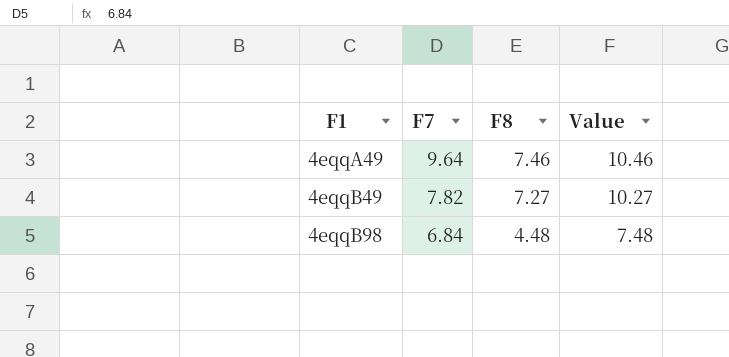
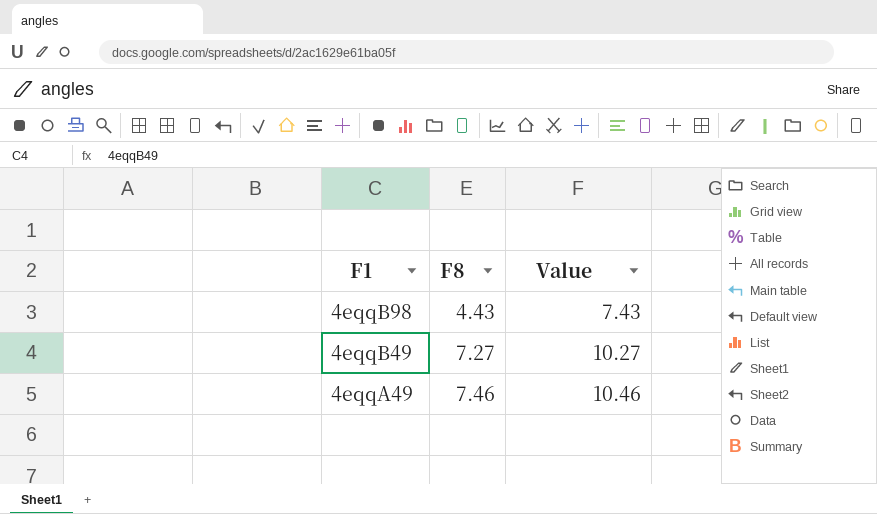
row order: F1 ascending -> F1 descending
column F7 | position: 2 -> none
4eqqB98 | F8: 4.48 -> 4.43
4eqqB98 | Value: 7.48 -> 7.43

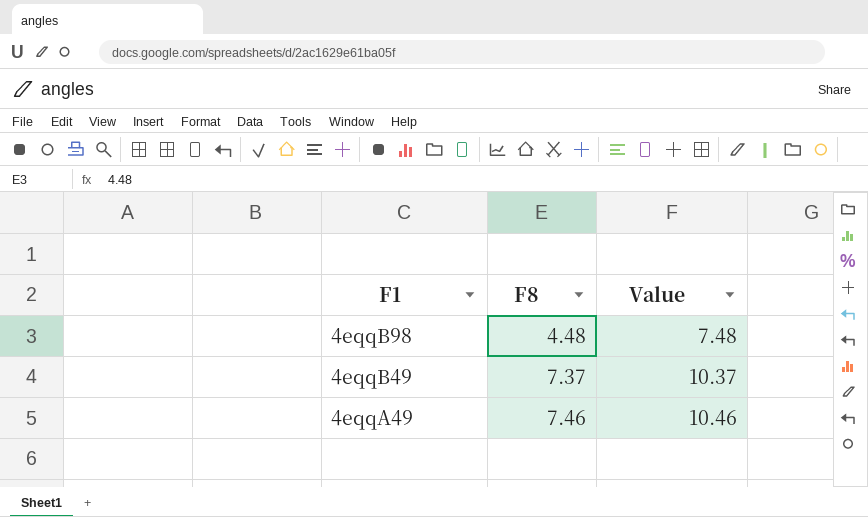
4eqqB98 | F8: 4.43 -> 4.48
4eqqB98 | Value: 7.43 -> 7.48
4eqqB49 | F8: 7.27 -> 7.37
4eqqB49 | Value: 10.27 -> 10.37

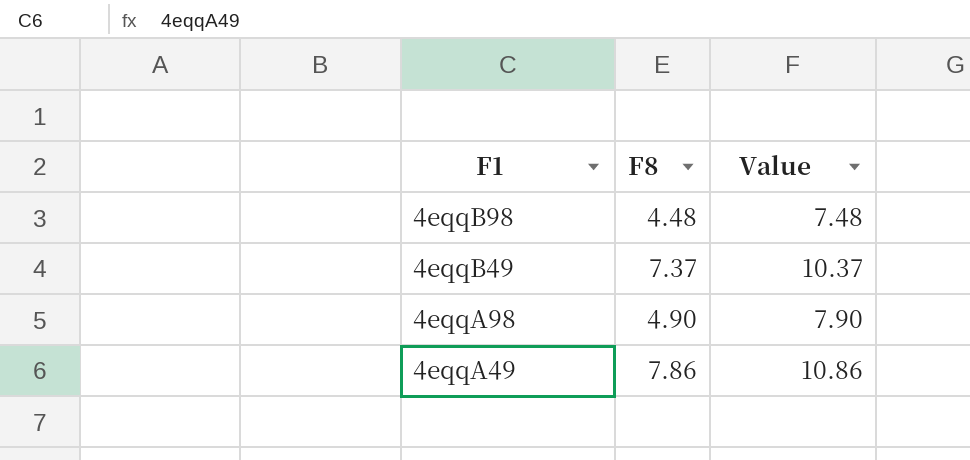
row 4eqqA98: none -> 4.90 | 7.90
4eqqA49 | F8: 7.46 -> 7.86
4eqqA49 | Value: 10.46 -> 10.86

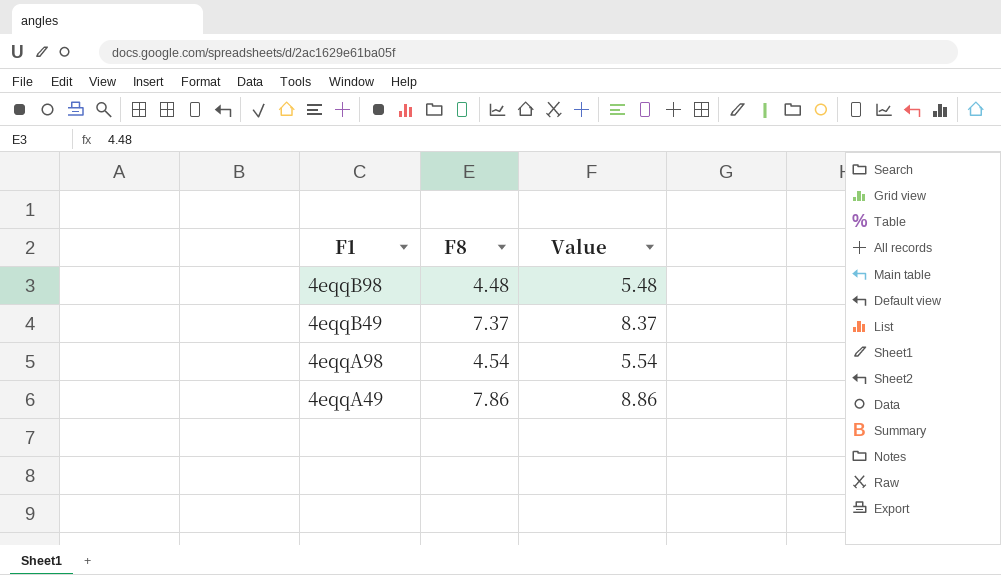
column Value | formula: [F8] + 3 -> [F8] + 1
4eqqA98 | F8: 4.90 -> 4.54

